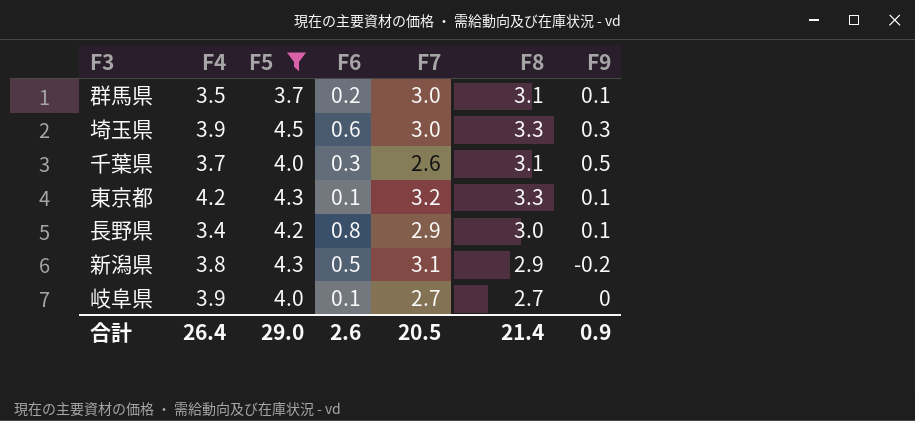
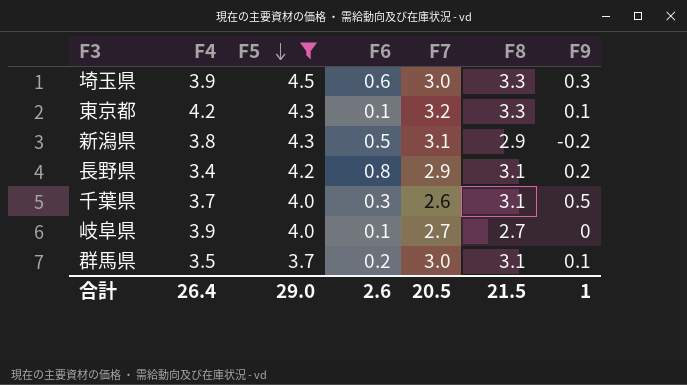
row order: none -> F5 descending
長野県 | F8: 3.0 -> 3.1
長野県 | F9: 0.1 -> 0.2
合計 | F8: 21.4 -> 21.5
合計 | F9: 0.9 -> 1

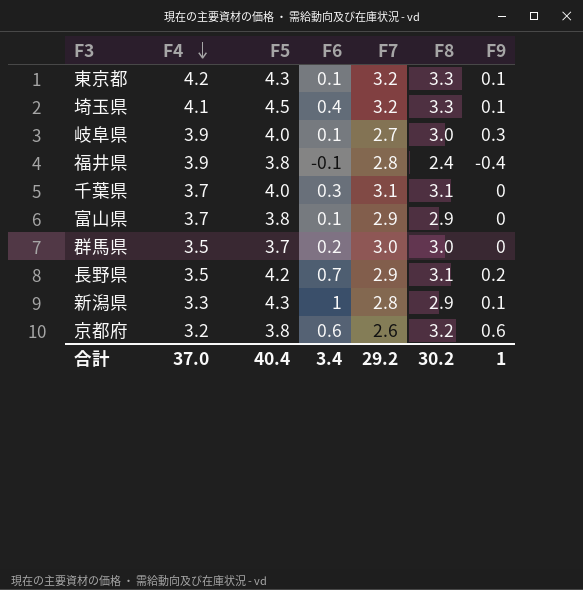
filter: F5 != 3.8 -> none
row order: F5 descending -> F4 descending
埼玉県 | F4: 3.9 -> 4.1
埼玉県 | F6: 0.6 -> 0.4
埼玉県 | F7: 3.0 -> 3.2
埼玉県 | F9: 0.3 -> 0.1
岐阜県 | F8: 2.7 -> 3.0
岐阜県 | F9: 0 -> 0.3
千葉県 | F7: 2.6 -> 3.1
千葉県 | F9: 0.5 -> 0
群馬県 | F8: 3.1 -> 3.0
群馬県 | F9: 0.1 -> 0
長野県 | F4: 3.4 -> 3.5
長野県 | F6: 0.8 -> 0.7
新潟県 | F4: 3.8 -> 3.3
新潟県 | F6: 0.5 -> 1
新潟県 | F7: 3.1 -> 2.8
新潟県 | F9: -0.2 -> 0.1
合計 | F4: 26.4 -> 37.0
合計 | F5: 29.0 -> 40.4
合計 | F6: 2.6 -> 3.4
合計 | F7: 20.5 -> 29.2
合計 | F8: 21.5 -> 30.2

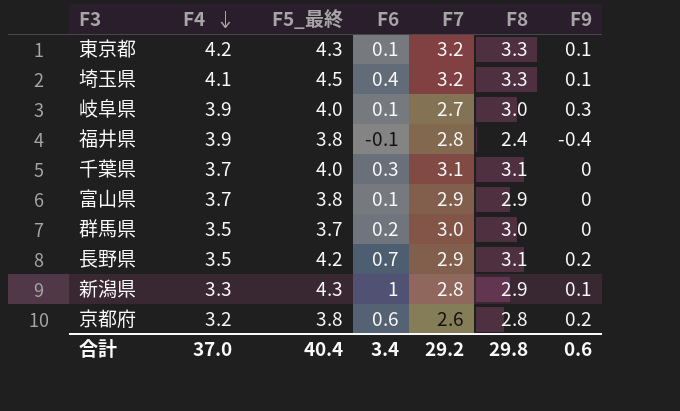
column name: F5 -> F5_最終
京都府 | F8: 3.2 -> 2.8
京都府 | F9: 0.6 -> 0.2
合計 | F8: 30.2 -> 29.8
合計 | F9: 1 -> 0.6

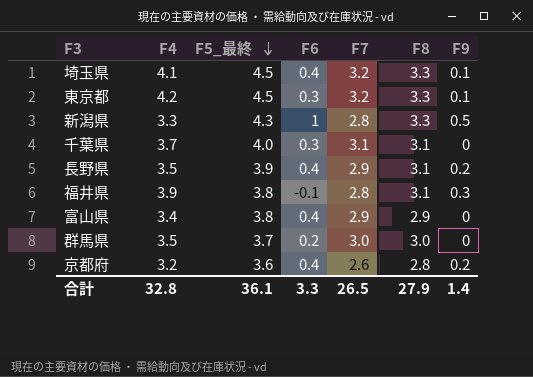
row order: F4 descending -> F5_最終 descending
row 岐阜県: 3.9 | 4.0 | 0.1 | 2.7 | 3.0 | 0.3 -> none
東京都 | F5_最終: 4.3 -> 4.5
東京都 | F6: 0.1 -> 0.3
新潟県 | F8: 2.9 -> 3.3
新潟県 | F9: 0.1 -> 0.5
長野県 | F5_最終: 4.2 -> 3.9
長野県 | F6: 0.7 -> 0.4
福井県 | F8: 2.4 -> 3.1
福井県 | F9: -0.4 -> 0.3
富山県 | F4: 3.7 -> 3.4
富山県 | F6: 0.1 -> 0.4
京都府 | F5_最終: 3.8 -> 3.6
京都府 | F6: 0.6 -> 0.4
合計 | F4: 37.0 -> 32.8
合計 | F5_最終: 40.4 -> 36.1
合計 | F6: 3.4 -> 3.3
合計 | F7: 29.2 -> 26.5
合計 | F8: 29.8 -> 27.9
合計 | F9: 0.6 -> 1.4

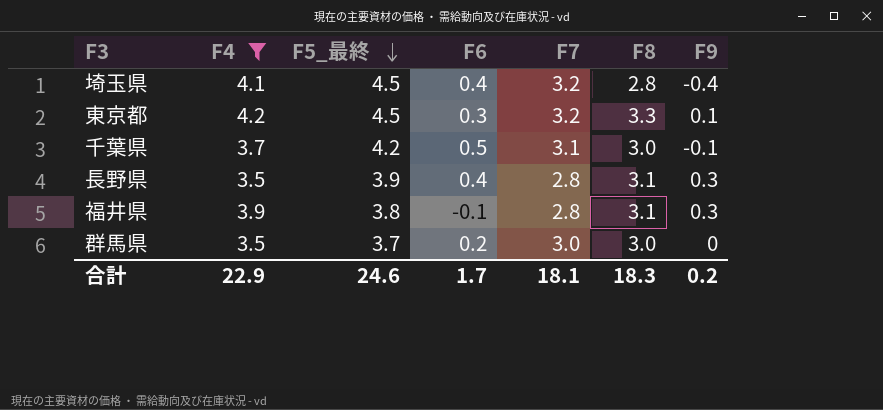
filter: none -> F4 >= 3.5
埼玉県 | F8: 3.3 -> 2.8
埼玉県 | F9: 0.1 -> -0.4
千葉県 | F5_最終: 4.0 -> 4.2
千葉県 | F6: 0.3 -> 0.5
千葉県 | F8: 3.1 -> 3.0
千葉県 | F9: 0 -> -0.1
長野県 | F7: 2.9 -> 2.8
長野県 | F9: 0.2 -> 0.3
合計 | F4: 32.8 -> 22.9
合計 | F5_最終: 36.1 -> 24.6
合計 | F6: 3.3 -> 1.7
合計 | F7: 26.5 -> 18.1
合計 | F8: 27.9 -> 18.3
合計 | F9: 1.4 -> 0.2

